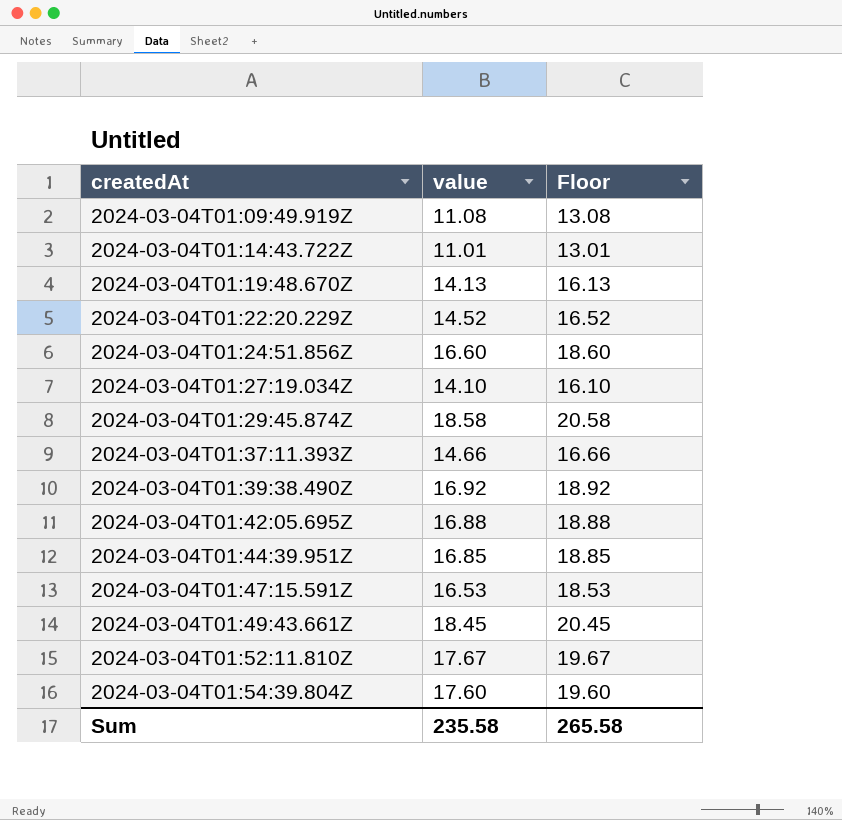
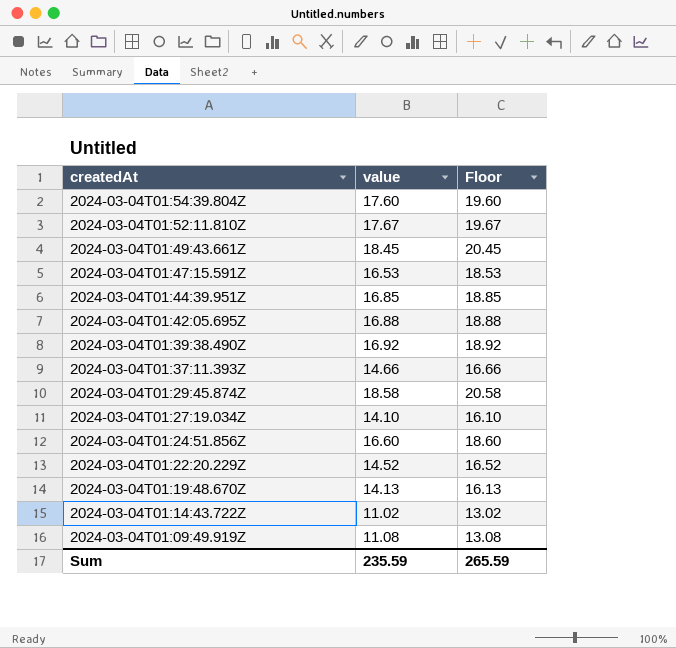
row order: createdAt ascending -> createdAt descending
2024-03-04T01:14:43.722Z | value: 11.01 -> 11.02
2024-03-04T01:14:43.722Z | Floor: 13.01 -> 13.02
Sum | value: 235.58 -> 235.59
Sum | Floor: 265.58 -> 265.59

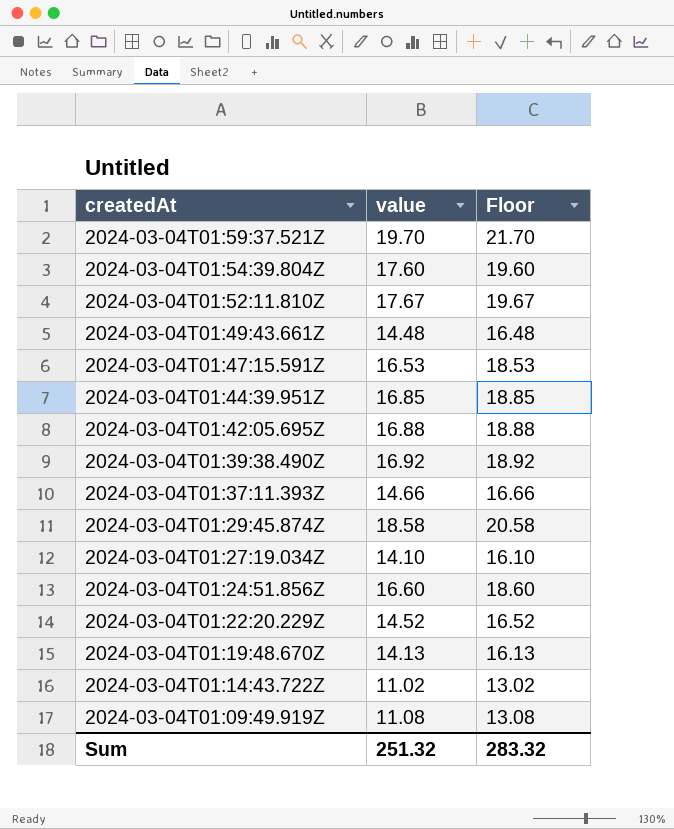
row 2024-03-04T01:59:37.521Z: none -> 19.70 | 21.70
2024-03-04T01:49:43.661Z | value: 18.45 -> 14.48
2024-03-04T01:49:43.661Z | Floor: 20.45 -> 16.48
Sum | value: 235.59 -> 251.32
Sum | Floor: 265.59 -> 283.32

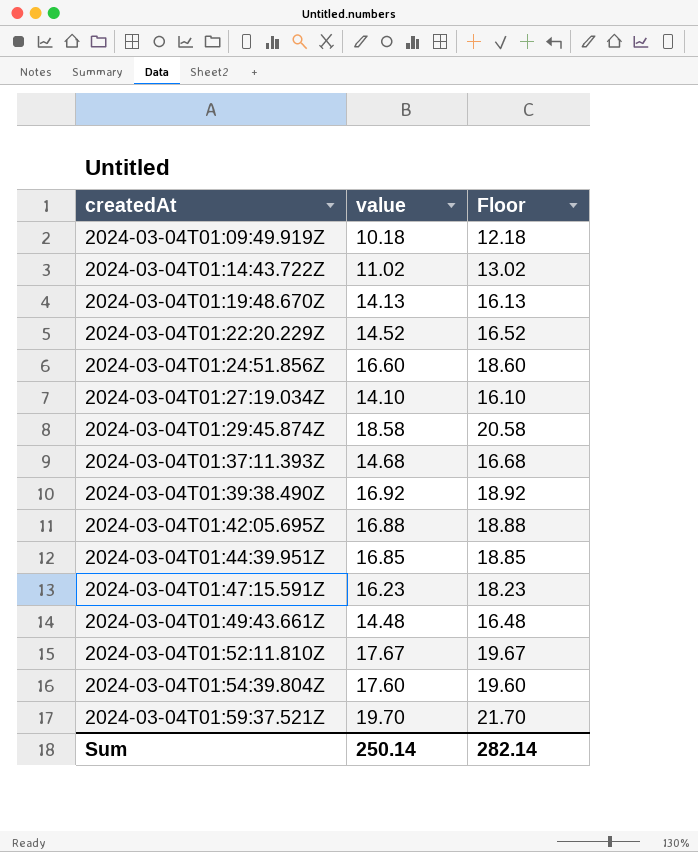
row order: createdAt descending -> createdAt ascending
2024-03-04T01:09:49.919Z | value: 11.08 -> 10.18
2024-03-04T01:09:49.919Z | Floor: 13.08 -> 12.18
2024-03-04T01:37:11.393Z | value: 14.66 -> 14.68
2024-03-04T01:37:11.393Z | Floor: 16.66 -> 16.68
2024-03-04T01:47:15.591Z | value: 16.53 -> 16.23
2024-03-04T01:47:15.591Z | Floor: 18.53 -> 18.23
Sum | value: 251.32 -> 250.14
Sum | Floor: 283.32 -> 282.14

